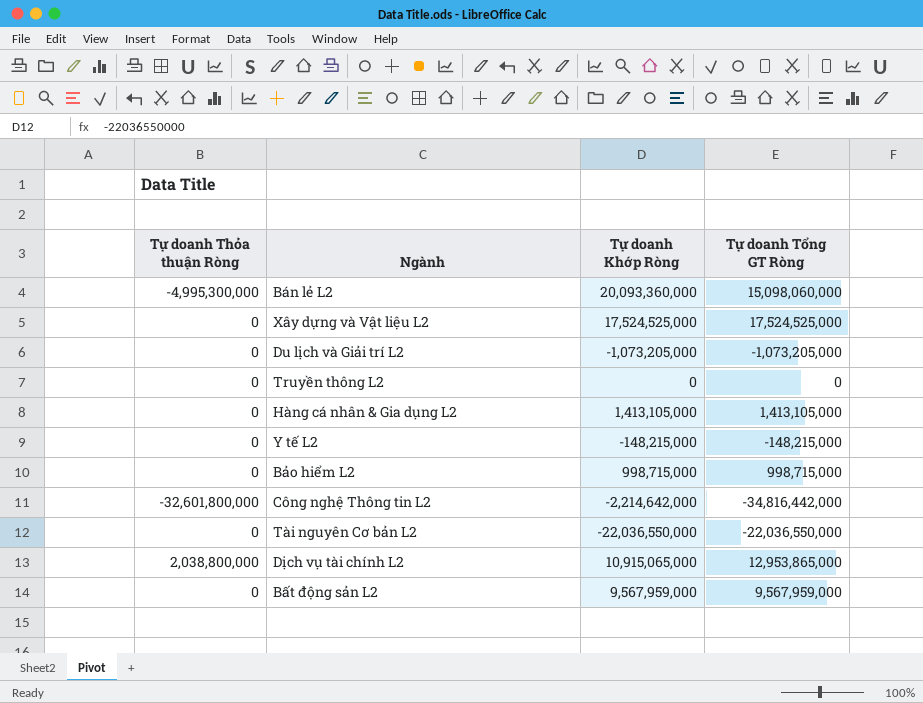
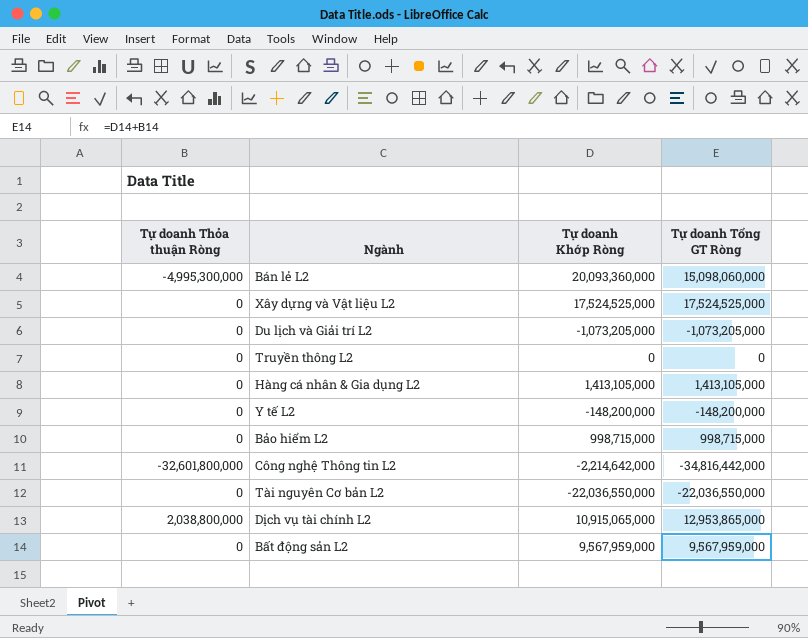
Y tế L2 | Tự doanh Khớp Ròng: -148,215,000 -> -148,200,000
Y tế L2 | Tự doanh Tổng GT Ròng: -148,215,000 -> -148,200,000

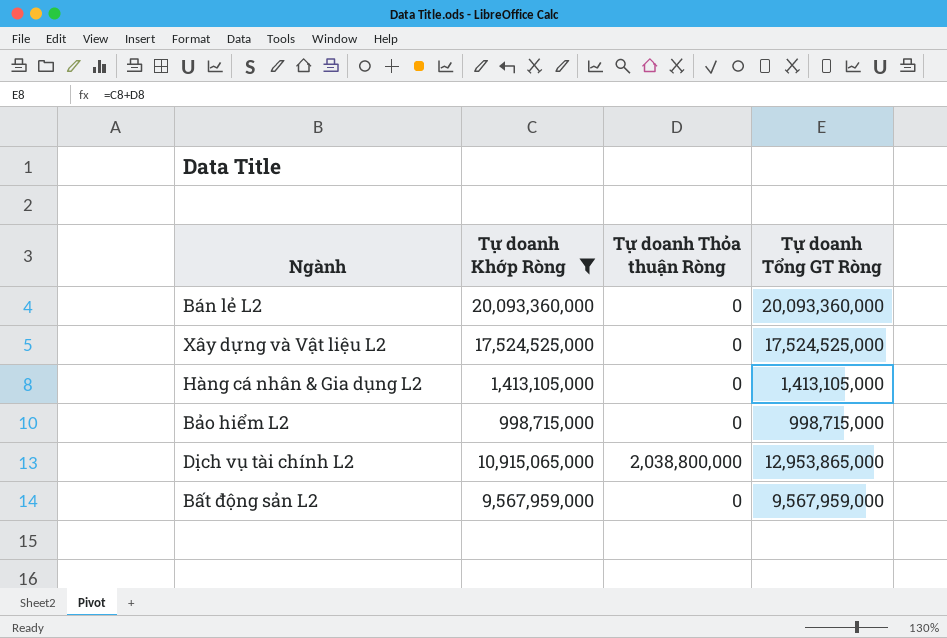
filter: none -> Tự doanh Khớp Ròng >= 998,715,000
column Tự doanh Thỏa thuận Ròng | position: 1 -> 3
Bán lẻ L2 | Tự doanh Thỏa thuận Ròng: -4,995,300,000 -> 0
Bán lẻ L2 | Tự doanh Tổng GT Ròng: 15,098,060,000 -> 20,093,360,000

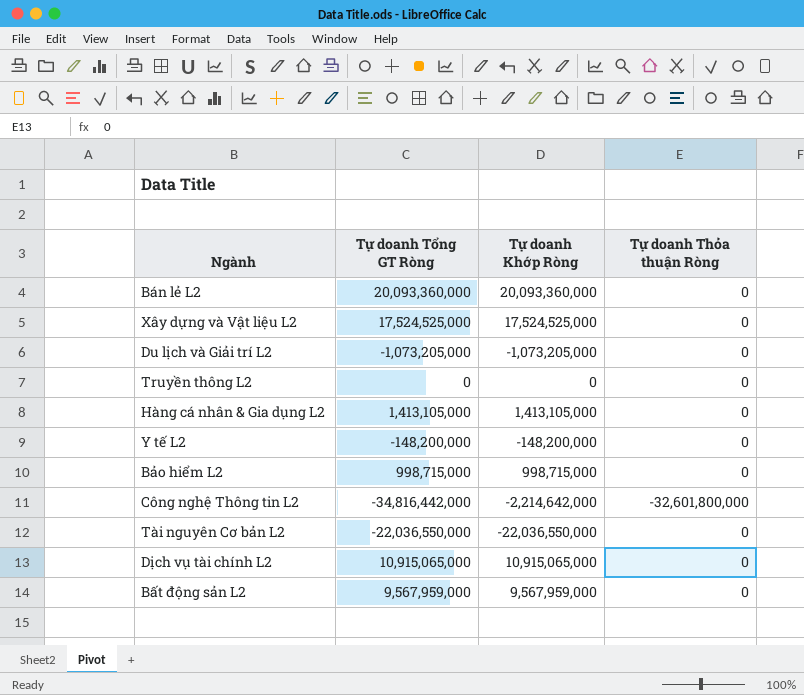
filter: Tự doanh Khớp Ròng >= 998,715,000 -> none
column Tự doanh Tổng GT Ròng | position: 4 -> 2
Dịch vụ tài chính L2 | Tự doanh Tổng GT Ròng: 12,953,865,000 -> 10,915,065,000
Dịch vụ tài chính L2 | Tự doanh Thỏa thuận Ròng: 2,038,800,000 -> 0

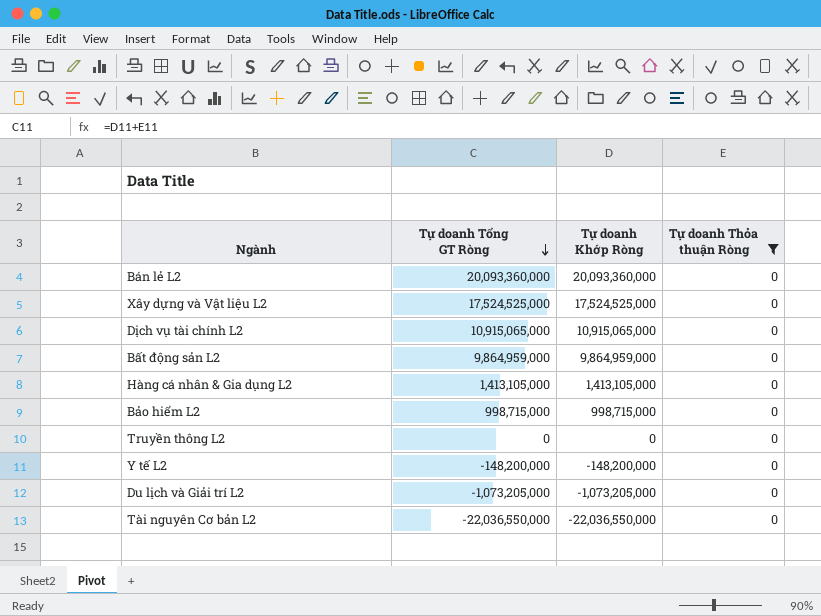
filter: none -> Tự doanh Thỏa thuận Ròng = 0
row order: none -> Tự doanh Tổng GT Ròng descending
Bất động sản L2 | Tự doanh Tổng GT Ròng: 9,567,959,000 -> 9,864,959,000
Bất động sản L2 | Tự doanh Khớp Ròng: 9,567,959,000 -> 9,864,959,000

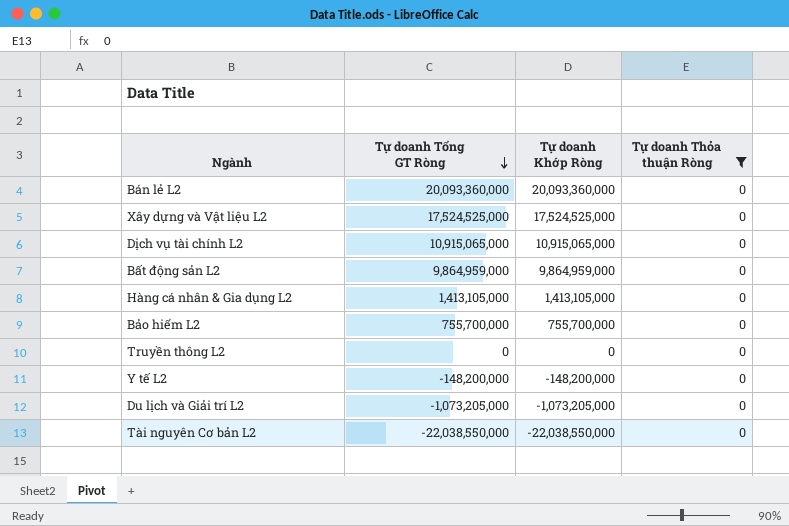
Bảo hiểm L2 | Tự doanh Tổng GT Ròng: 998,715,000 -> 755,700,000
Bảo hiểm L2 | Tự doanh Khớp Ròng: 998,715,000 -> 755,700,000
Tài nguyên Cơ bản L2 | Tự doanh Tổng GT Ròng: -22,036,550,000 -> -22,038,550,000
Tài nguyên Cơ bản L2 | Tự doanh Khớp Ròng: -22,036,550,000 -> -22,038,550,000

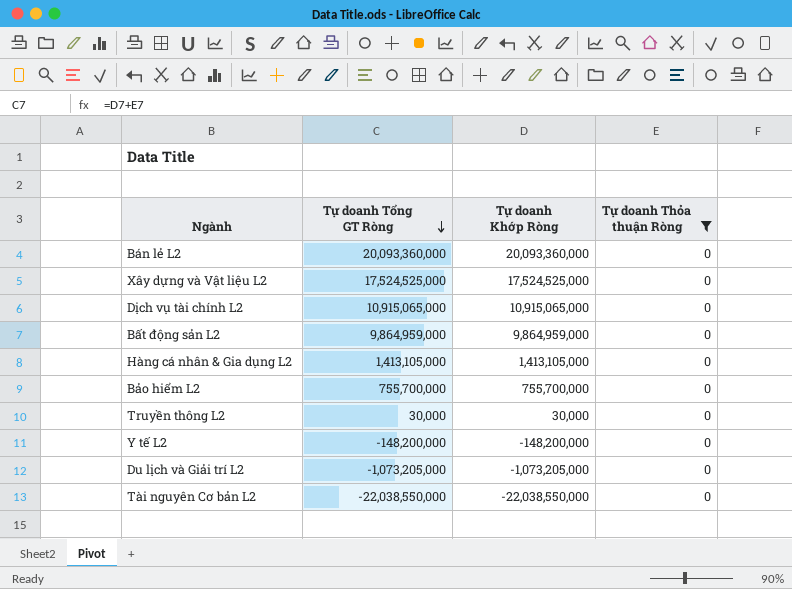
Truyền thông L2 | Tự doanh Tổng GT Ròng: 0 -> 30,000
Truyền thông L2 | Tự doanh Khớp Ròng: 0 -> 30,000

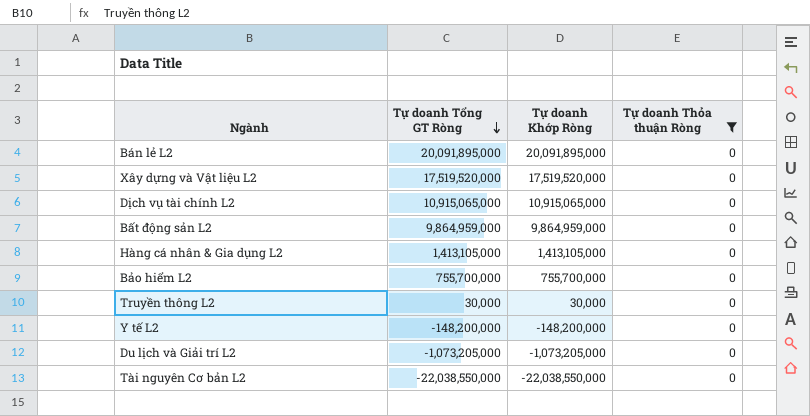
Bán lẻ L2 | Tự doanh Tổng GT Ròng: 20,093,360,000 -> 20,091,895,000
Bán lẻ L2 | Tự doanh Khớp Ròng: 20,093,360,000 -> 20,091,895,000
Xây dựng và Vật liệu L2 | Tự doanh Tổng GT Ròng: 17,524,525,000 -> 17,519,520,000
Xây dựng và Vật liệu L2 | Tự doanh Khớp Ròng: 17,524,525,000 -> 17,519,520,000

